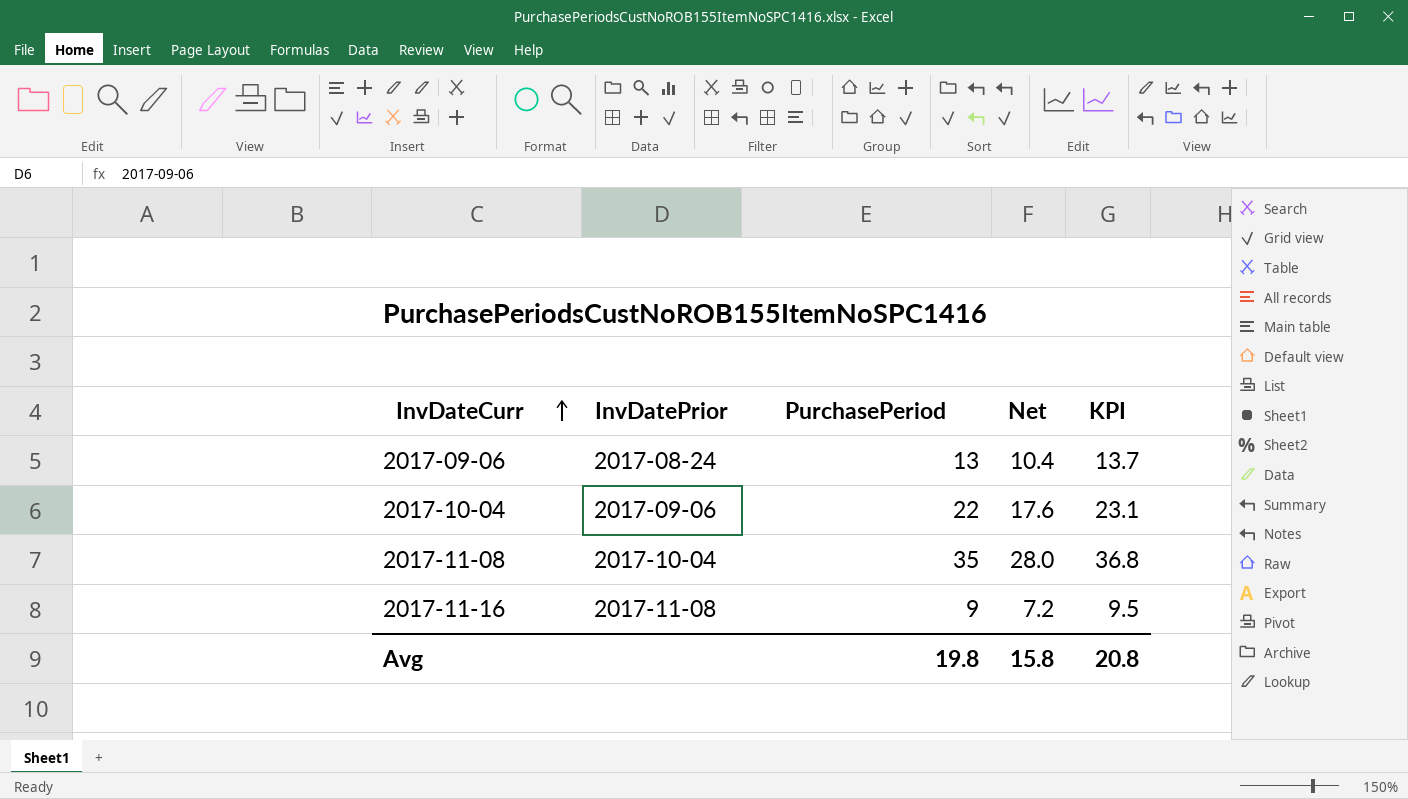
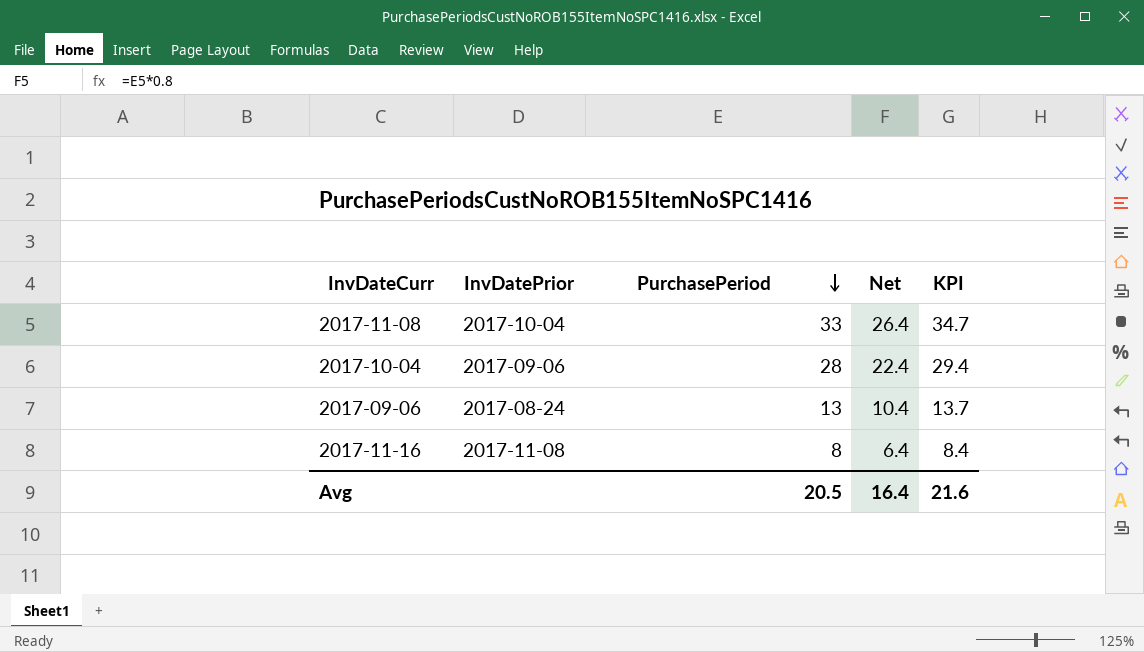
row order: InvDateCurr ascending -> PurchasePeriod descending
2017-11-08 | PurchasePeriod: 35 -> 33
2017-11-08 | Net: 28.0 -> 26.4
2017-11-08 | KPI: 36.8 -> 34.7
2017-10-04 | PurchasePeriod: 22 -> 28
2017-10-04 | Net: 17.6 -> 22.4
2017-10-04 | KPI: 23.1 -> 29.4
2017-11-16 | PurchasePeriod: 9 -> 8
2017-11-16 | Net: 7.2 -> 6.4
2017-11-16 | KPI: 9.5 -> 8.4
Avg | PurchasePeriod: 19.8 -> 20.5
Avg | Net: 15.8 -> 16.4
Avg | KPI: 20.8 -> 21.6

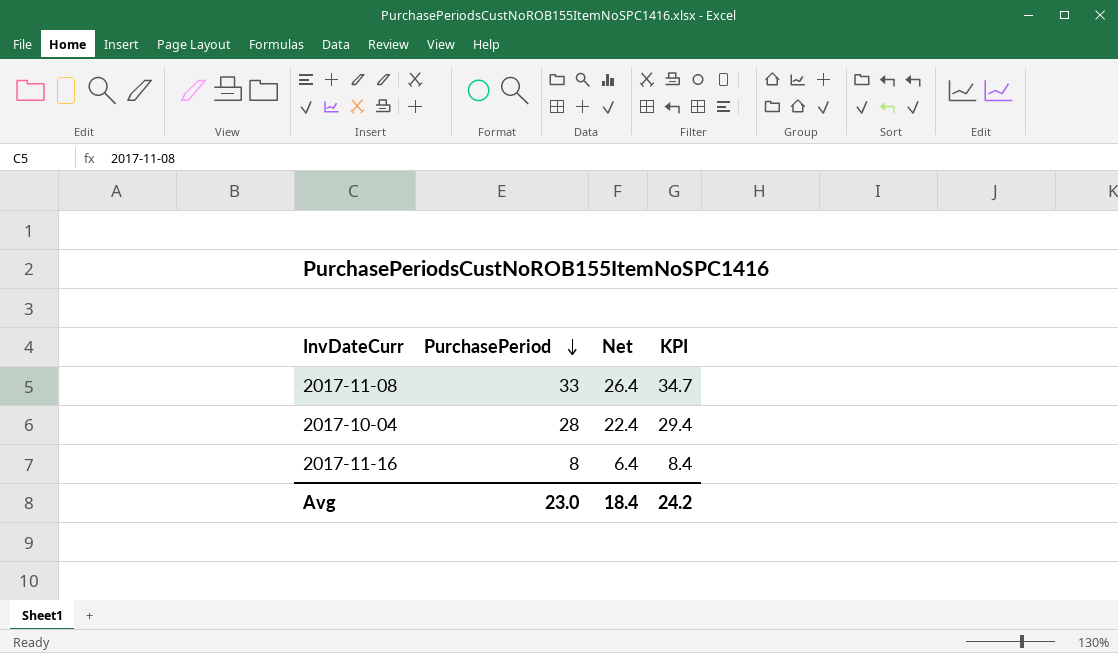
column InvDatePrior | position: 2 -> none
row 2017-09-06: 2017-08-24 | 13 | 10.4 | 13.7 -> none
Avg | PurchasePeriod: 20.5 -> 23.0
Avg | Net: 16.4 -> 18.4
Avg | KPI: 21.6 -> 24.2

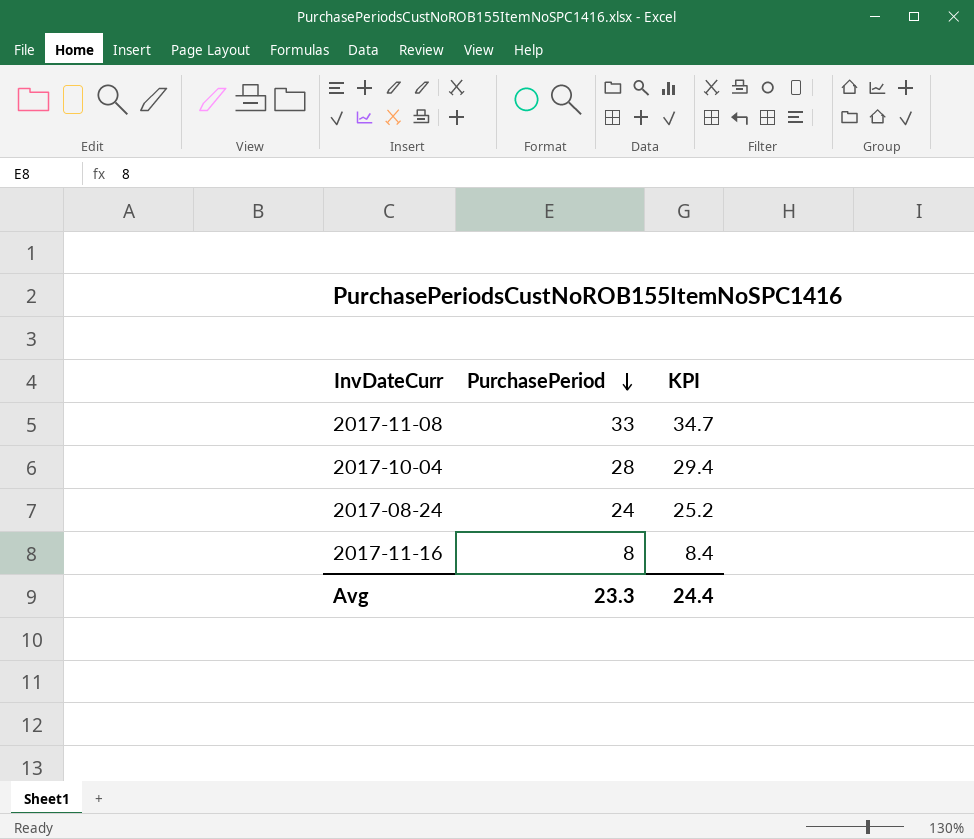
column Net | formula: [PurchasePeriod] * 0.8 -> none
row 2017-08-24: none -> 24 | 25.2
Avg | PurchasePeriod: 23.0 -> 23.3
Avg | KPI: 24.2 -> 24.4

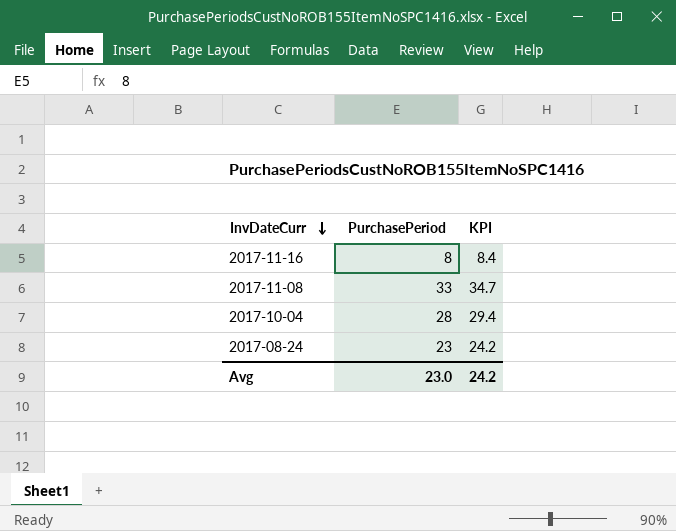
row order: PurchasePeriod descending -> InvDateCurr descending
2017-08-24 | PurchasePeriod: 24 -> 23
2017-08-24 | KPI: 25.2 -> 24.2
Avg | PurchasePeriod: 23.3 -> 23.0
Avg | KPI: 24.4 -> 24.2

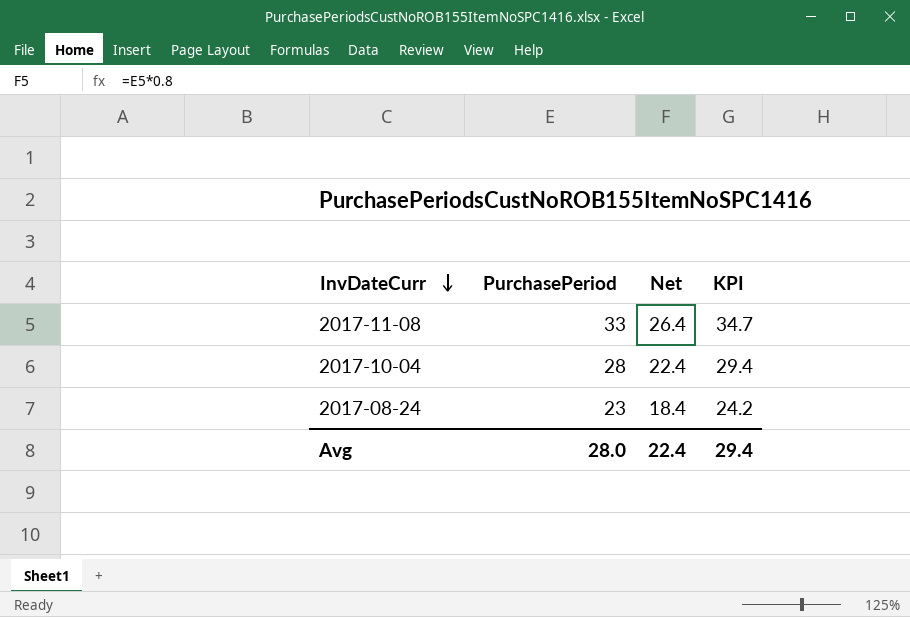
column Net | formula: none -> [PurchasePeriod] * 0.8
row 2017-11-16: 8 | 8.4 -> none
Avg | PurchasePeriod: 23.0 -> 28.0
Avg | KPI: 24.2 -> 29.4

